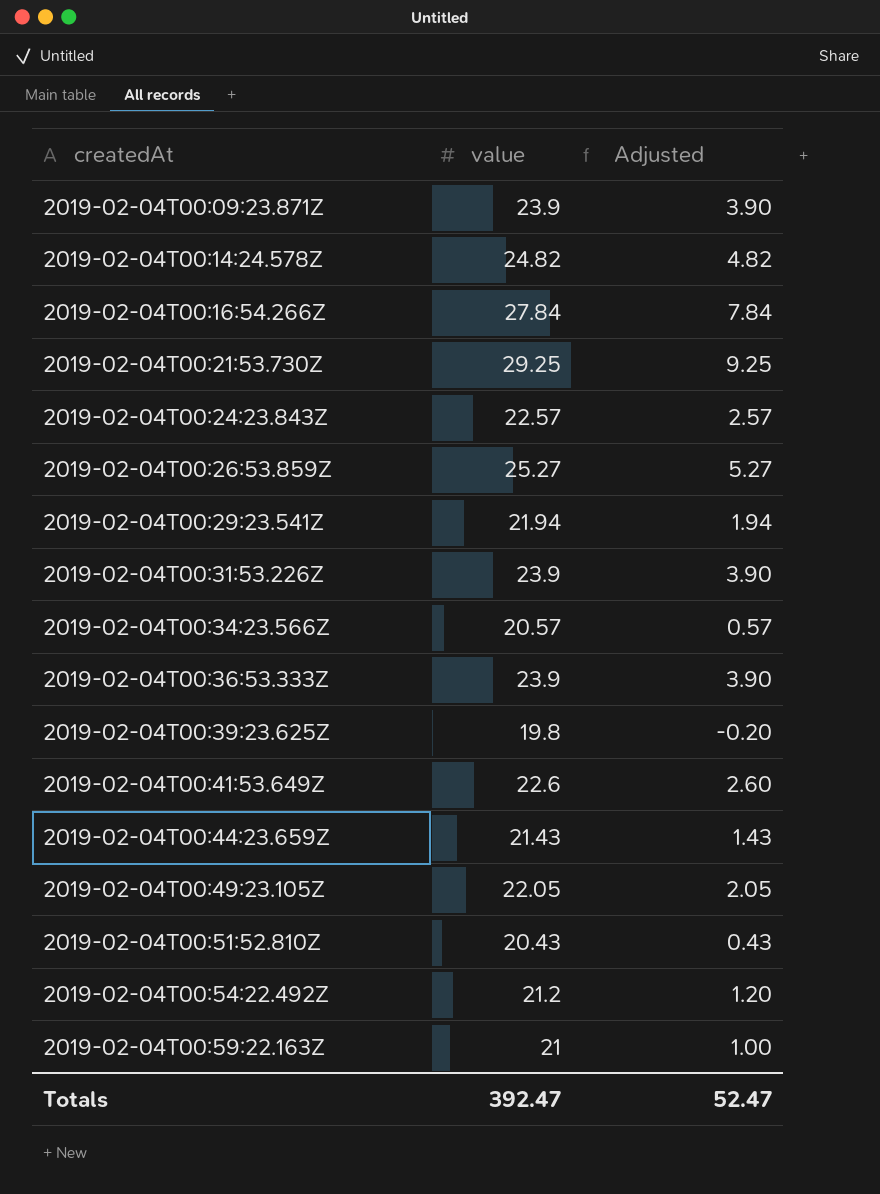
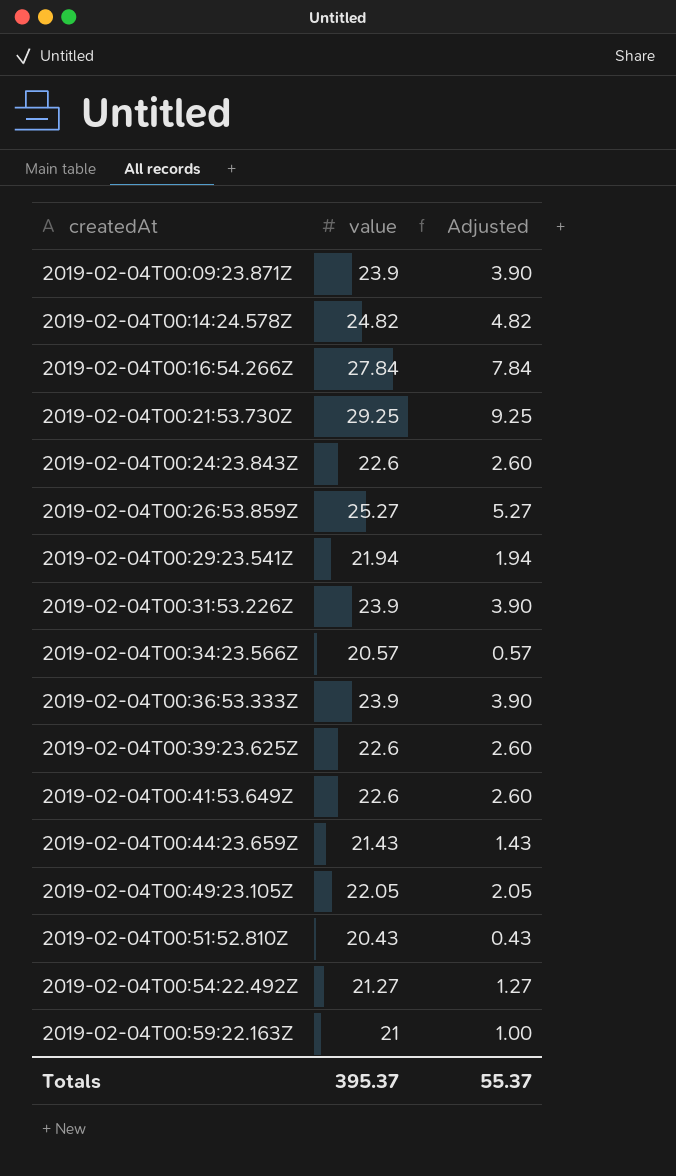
2019-02-04T00:24:23.843Z | value: 22.57 -> 22.6
2019-02-04T00:24:23.843Z | Adjusted: 2.57 -> 2.60
2019-02-04T00:39:23.625Z | value: 19.8 -> 22.6
2019-02-04T00:39:23.625Z | Adjusted: -0.20 -> 2.60
2019-02-04T00:54:22.492Z | value: 21.2 -> 21.27
2019-02-04T00:54:22.492Z | Adjusted: 1.20 -> 1.27
Totals | value: 392.47 -> 395.37
Totals | Adjusted: 52.47 -> 55.37

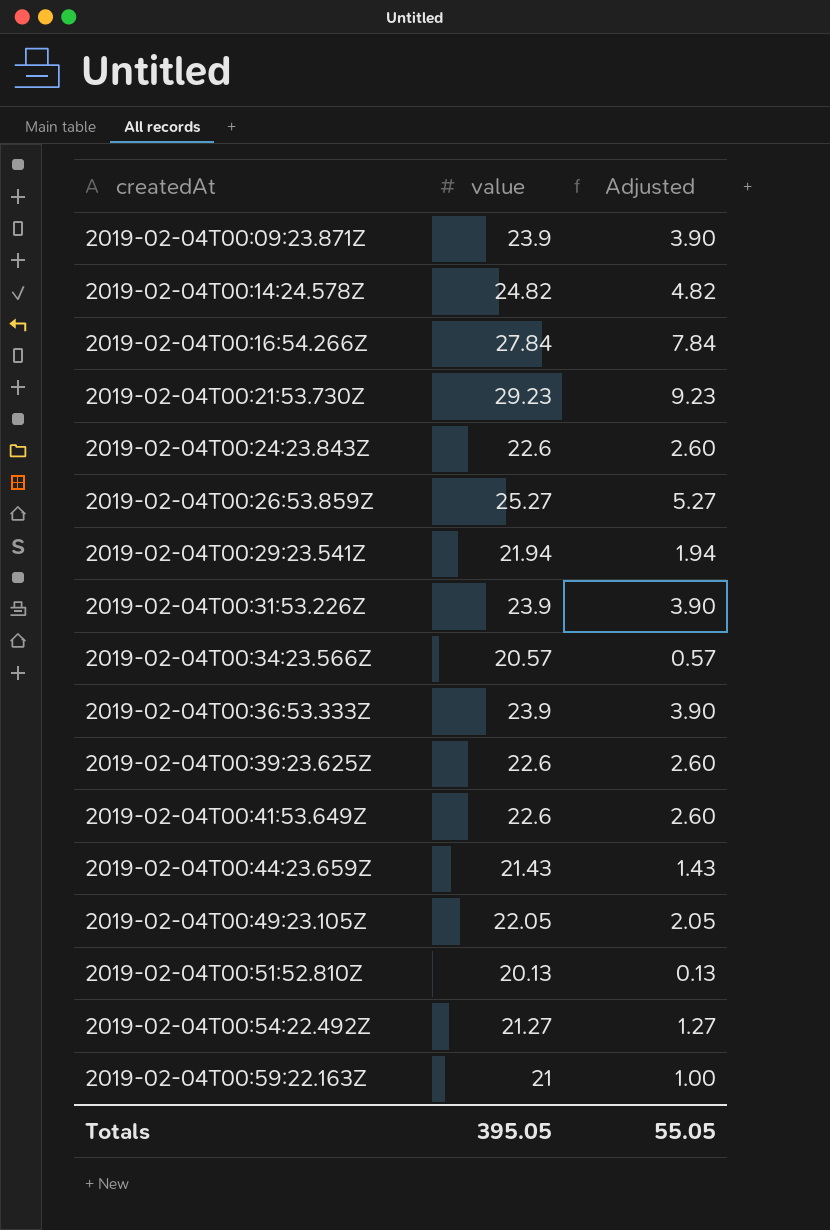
2019-02-04T00:21:53.730Z | value: 29.25 -> 29.23
2019-02-04T00:21:53.730Z | Adjusted: 9.25 -> 9.23
2019-02-04T00:51:52.810Z | value: 20.43 -> 20.13
2019-02-04T00:51:52.810Z | Adjusted: 0.43 -> 0.13
Totals | value: 395.37 -> 395.05
Totals | Adjusted: 55.37 -> 55.05

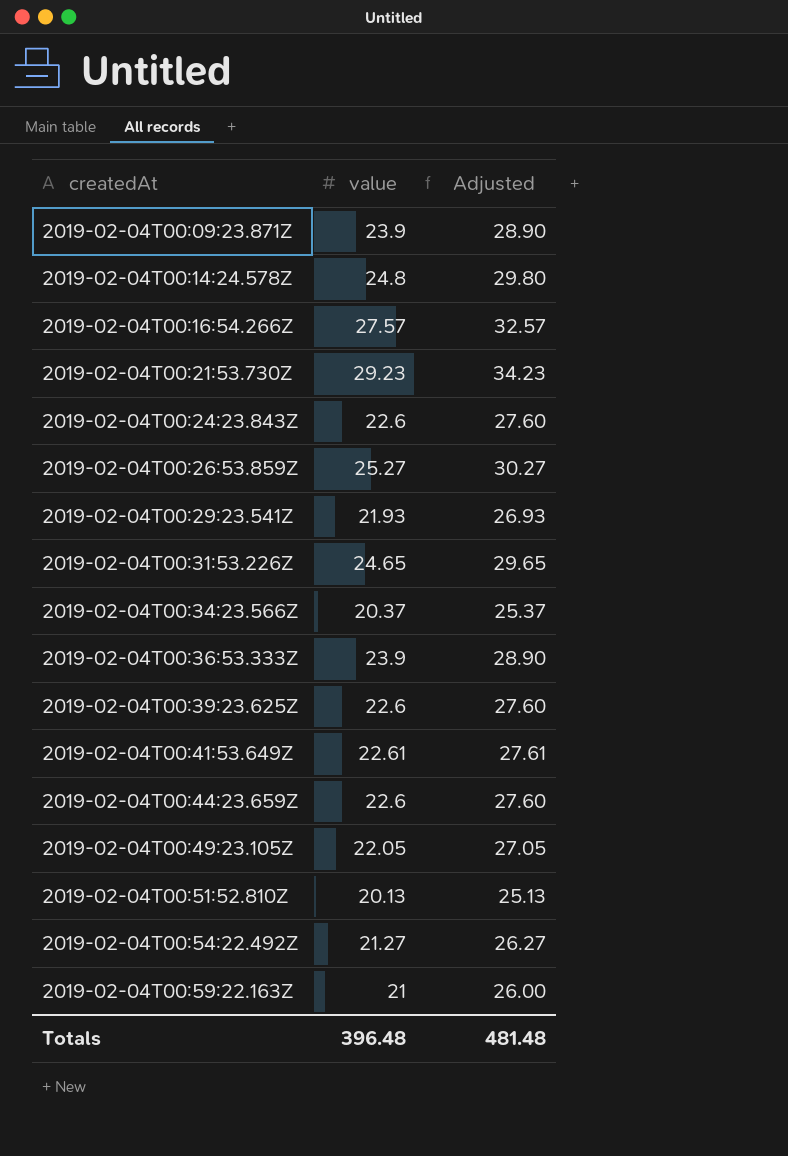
column Adjusted | formula: [value] - 20 -> [value] + 5
2019-02-04T00:14:24.578Z | value: 24.82 -> 24.8
2019-02-04T00:16:54.266Z | value: 27.84 -> 27.57
2019-02-04T00:29:23.541Z | value: 21.94 -> 21.93
2019-02-04T00:31:53.226Z | value: 23.9 -> 24.65
2019-02-04T00:34:23.566Z | value: 20.57 -> 20.37
2019-02-04T00:41:53.649Z | value: 22.6 -> 22.61
2019-02-04T00:44:23.659Z | value: 21.43 -> 22.6
Totals | value: 395.05 -> 396.48
Totals | Adjusted: 55.05 -> 481.48

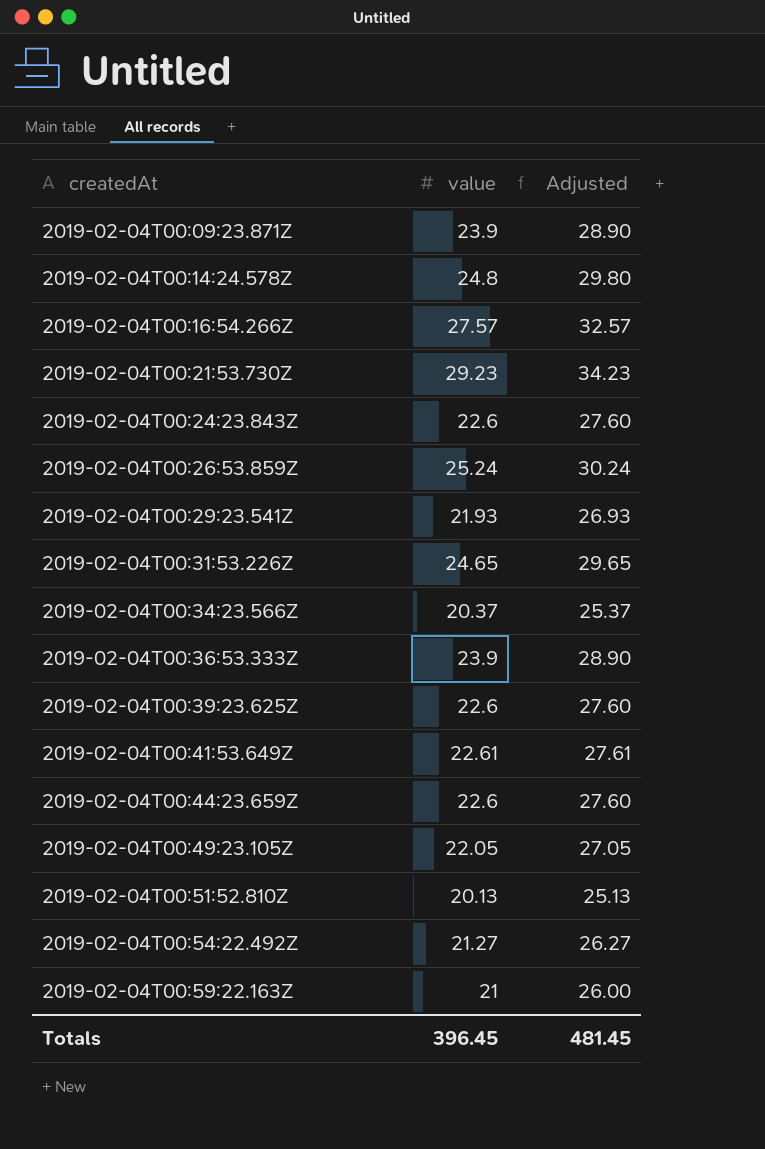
2019-02-04T00:26:53.859Z | value: 25.27 -> 25.24
2019-02-04T00:26:53.859Z | Adjusted: 30.27 -> 30.24
Totals | value: 396.48 -> 396.45
Totals | Adjusted: 481.48 -> 481.45

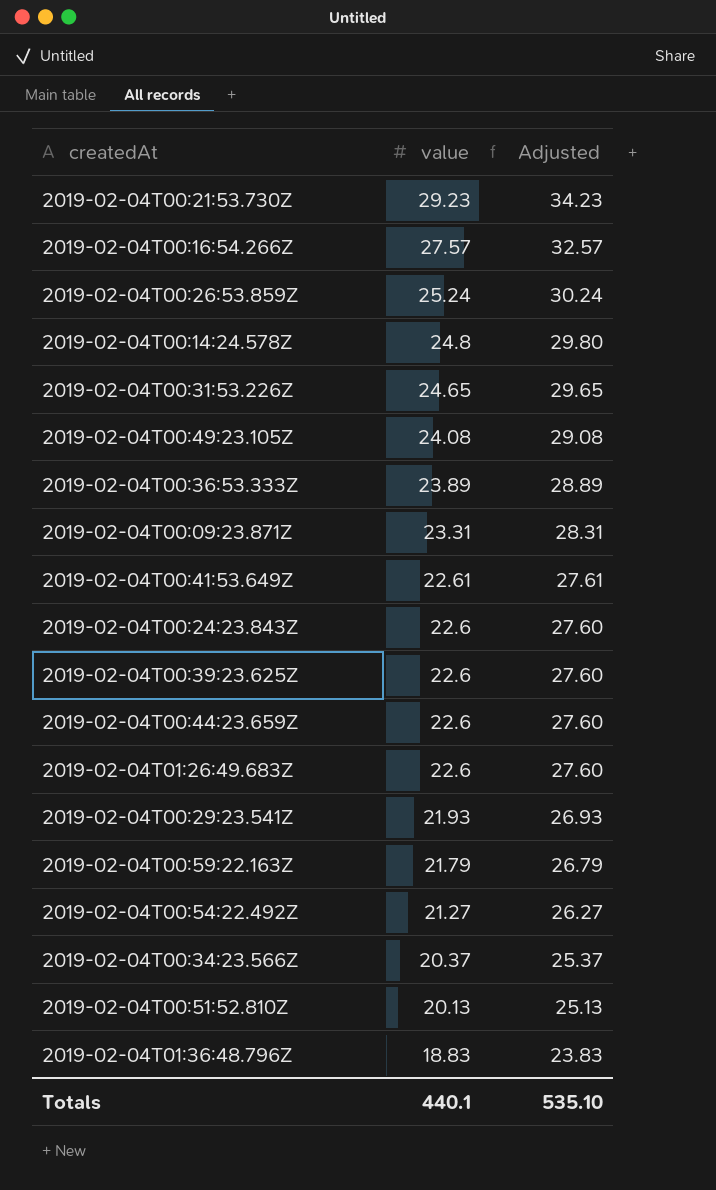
row order: createdAt ascending -> value descending
2019-02-04T00:49:23.105Z | value: 22.05 -> 24.08
2019-02-04T00:49:23.105Z | Adjusted: 27.05 -> 29.08
2019-02-04T00:36:53.333Z | value: 23.9 -> 23.89
2019-02-04T00:36:53.333Z | Adjusted: 28.90 -> 28.89
2019-02-04T00:09:23.871Z | value: 23.9 -> 23.31
2019-02-04T00:09:23.871Z | Adjusted: 28.90 -> 28.31
row 2019-02-04T01:26:49.683Z: none -> 22.6 | 27.60
2019-02-04T00:59:22.163Z | value: 21 -> 21.79
2019-02-04T00:59:22.163Z | Adjusted: 26.00 -> 26.79
row 2019-02-04T01:36:48.796Z: none -> 18.83 | 23.83
Totals | value: 396.45 -> 440.1
Totals | Adjusted: 481.45 -> 535.10

